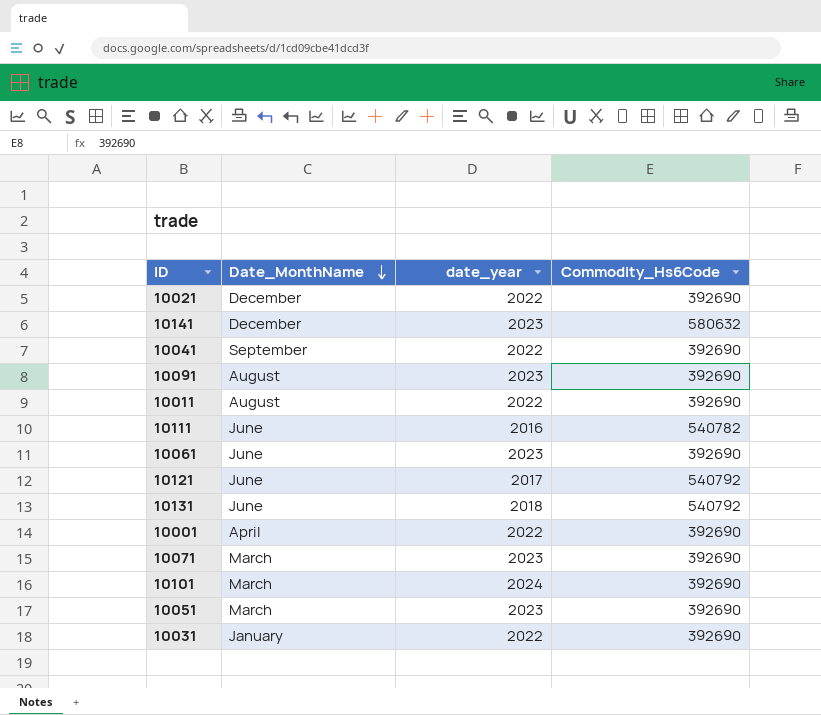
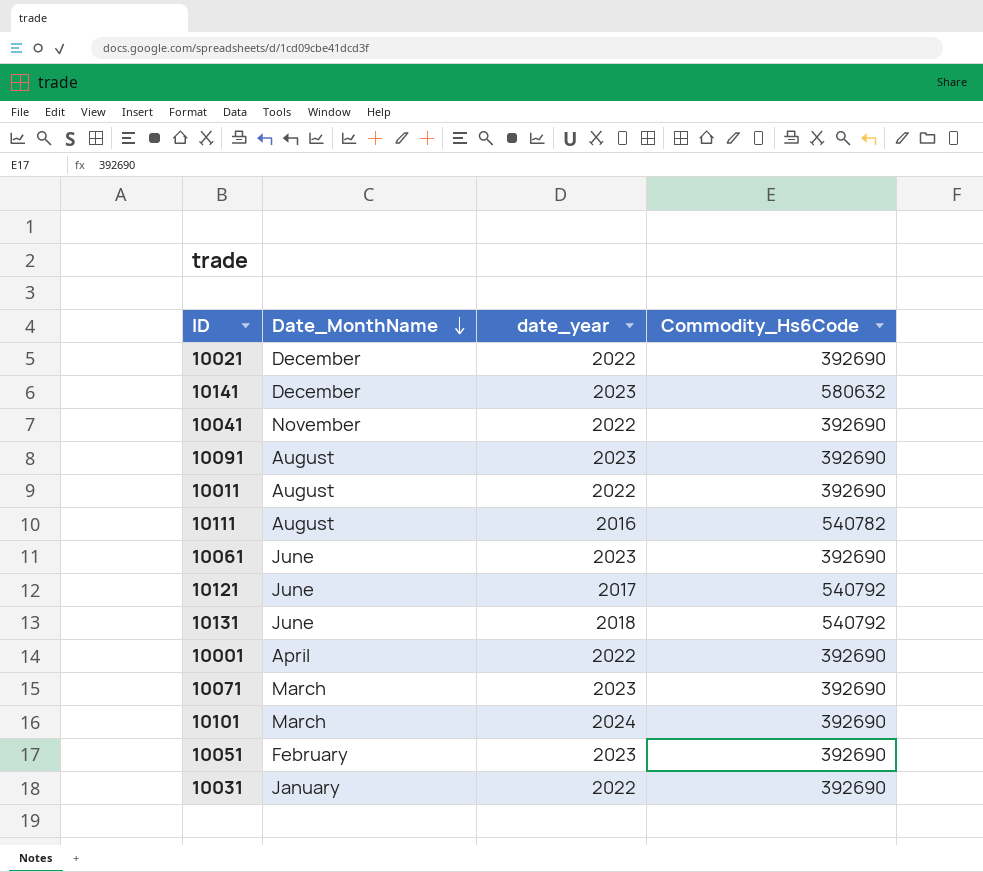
10041 | Date_MonthName: September -> November
10111 | Date_MonthName: June -> August
10051 | Date_MonthName: March -> February

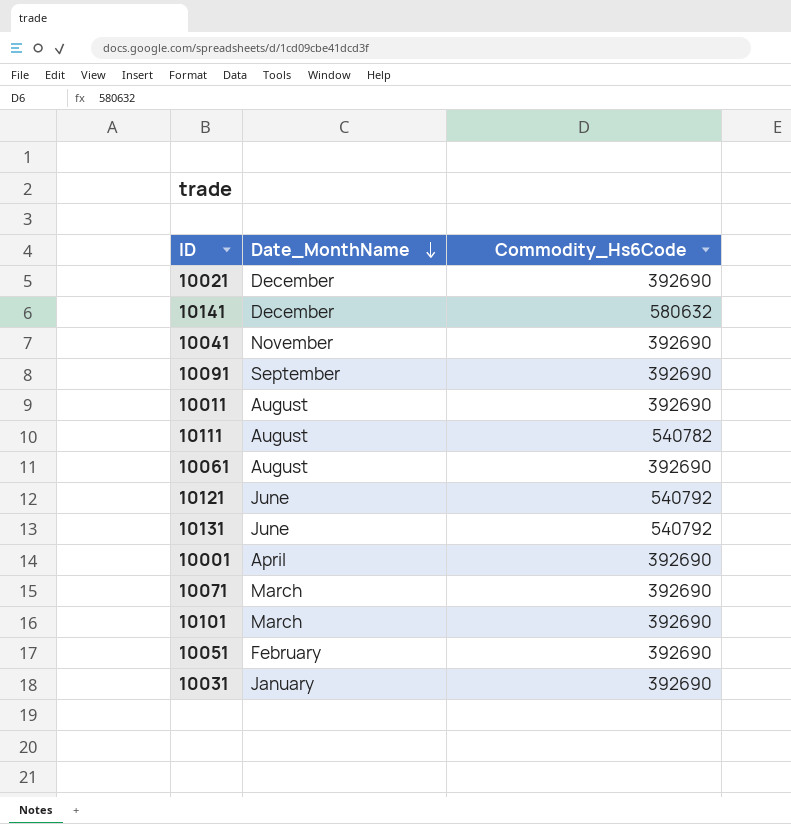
column date_year | position: 3 -> none
10091 | Date_MonthName: August -> September
10061 | Date_MonthName: June -> August

